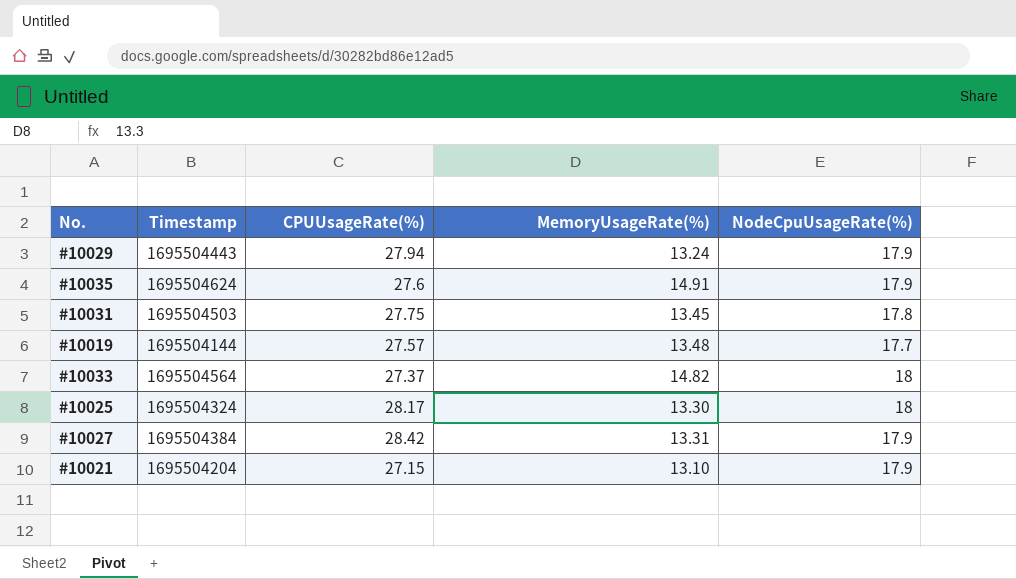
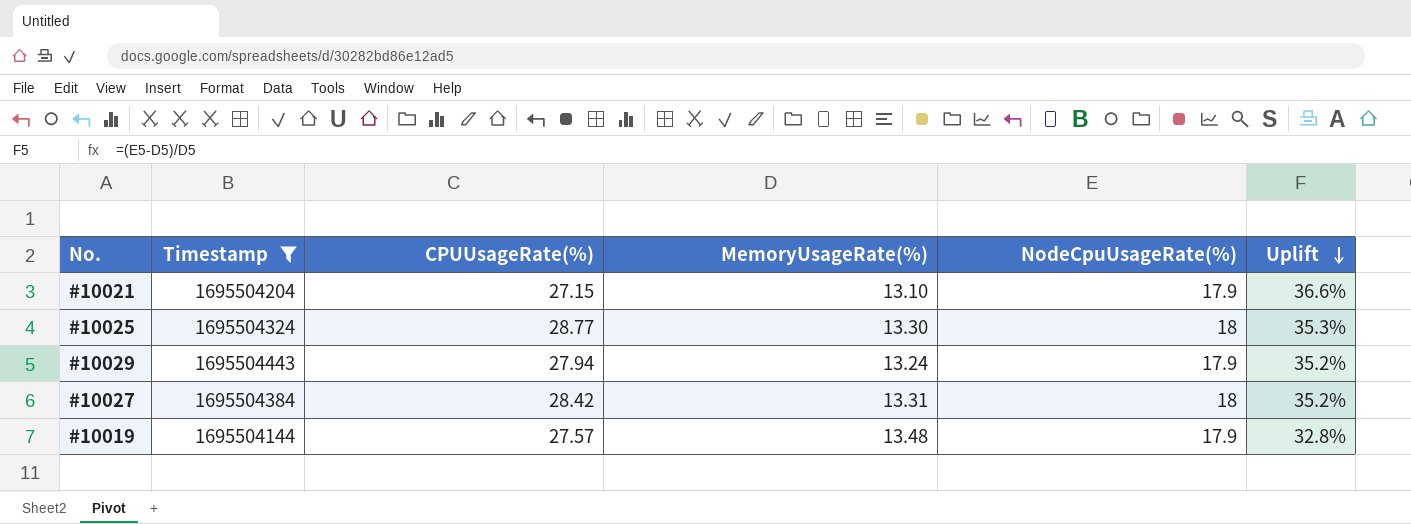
filter: none -> Timestamp <= 1695504443
row order: none -> Uplift descending
column Uplift | formula: none -> ([NodeCpuUsageRate(%)] - [MemoryUsageRate(%)]) / [MemoryUsageRate(%)]
#10025 | CPUUsageRate(%): 28.17 -> 28.77
#10027 | NodeCpuUsageRate(%): 17.9 -> 18
#10019 | NodeCpuUsageRate(%): 17.7 -> 17.9

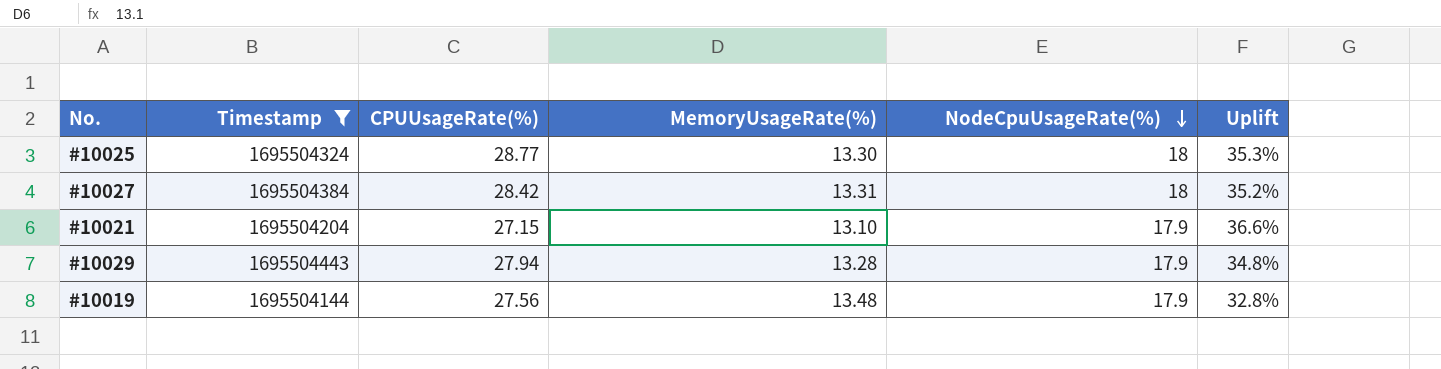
row order: Uplift descending -> NodeCpuUsageRate(%) descending
#10029 | MemoryUsageRate(%): 13.24 -> 13.28
#10029 | Uplift: 35.2% -> 34.8%
#10019 | CPUUsageRate(%): 27.57 -> 27.56

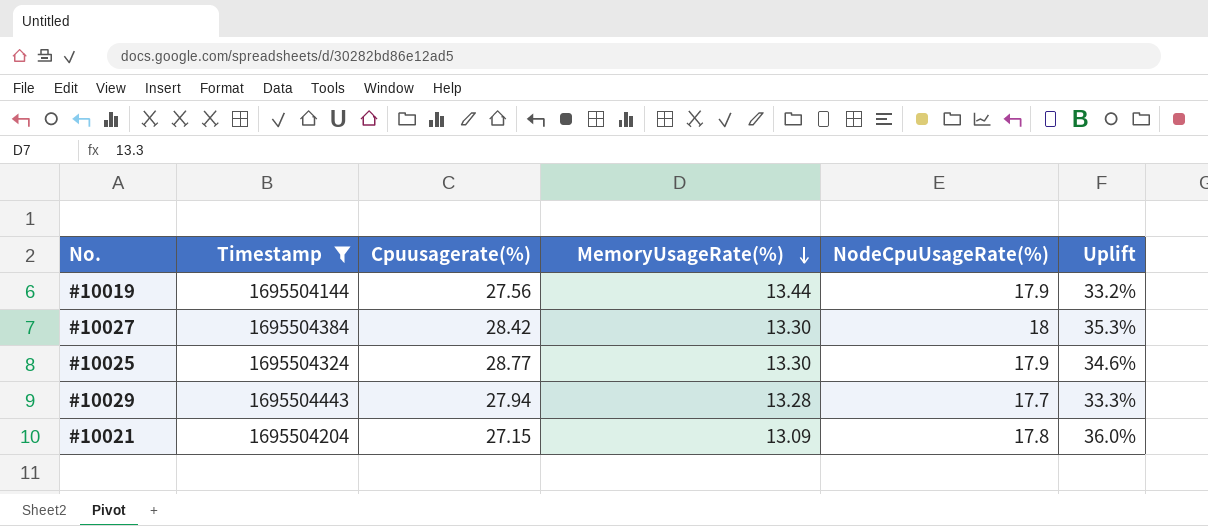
row order: NodeCpuUsageRate(%) descending -> MemoryUsageRate(%) descending
column name: CPUUsageRate(%) -> Cpuusagerate(%)
#10019 | MemoryUsageRate(%): 13.48 -> 13.44
#10019 | Uplift: 32.8% -> 33.2%
#10027 | MemoryUsageRate(%): 13.31 -> 13.30
#10027 | Uplift: 35.2% -> 35.3%
#10025 | NodeCpuUsageRate(%): 18 -> 17.9
#10025 | Uplift: 35.3% -> 34.6%
#10029 | NodeCpuUsageRate(%): 17.9 -> 17.7
#10029 | Uplift: 34.8% -> 33.3%
#10021 | MemoryUsageRate(%): 13.10 -> 13.09
#10021 | NodeCpuUsageRate(%): 17.9 -> 17.8
#10021 | Uplift: 36.6% -> 36.0%

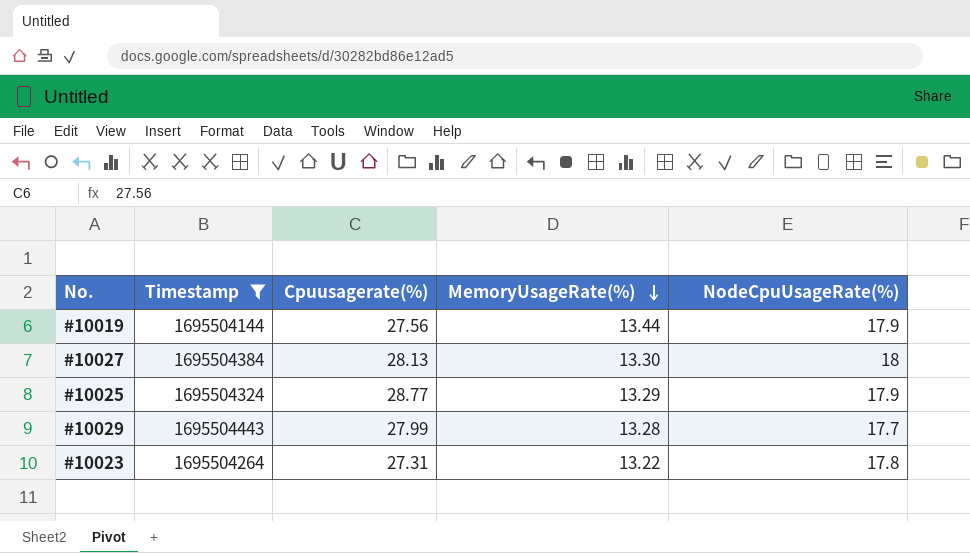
column Uplift | formula: ([NodeCpuUsageRate(%)] - [MemoryUsageRate(%)]) / [MemoryUsageRate(%)] -> none
row #10021: 1695504204 | 27.15 | 13.09 | 17.8 | 36.0% -> none
#10027 | Cpuusagerate(%): 28.42 -> 28.13
#10025 | MemoryUsageRate(%): 13.30 -> 13.29
#10029 | Cpuusagerate(%): 27.94 -> 27.99
row #10023: none -> 1695504264 | 27.31 | 13.22 | 17.8

